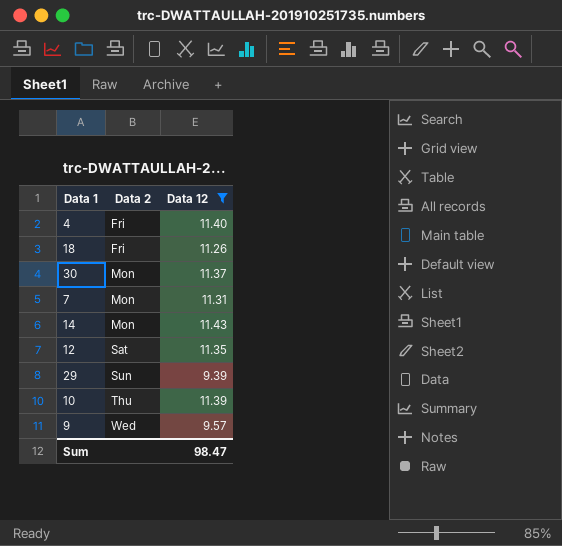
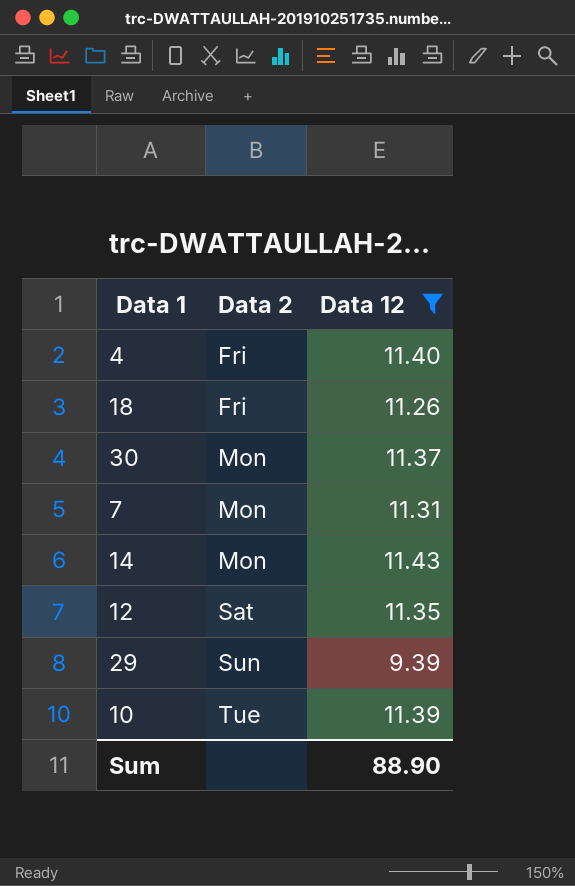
row 9: Wed | 9.57 -> none
10 | Data 2: Thu -> Tue
Sum | Data 12: 98.47 -> 88.90

